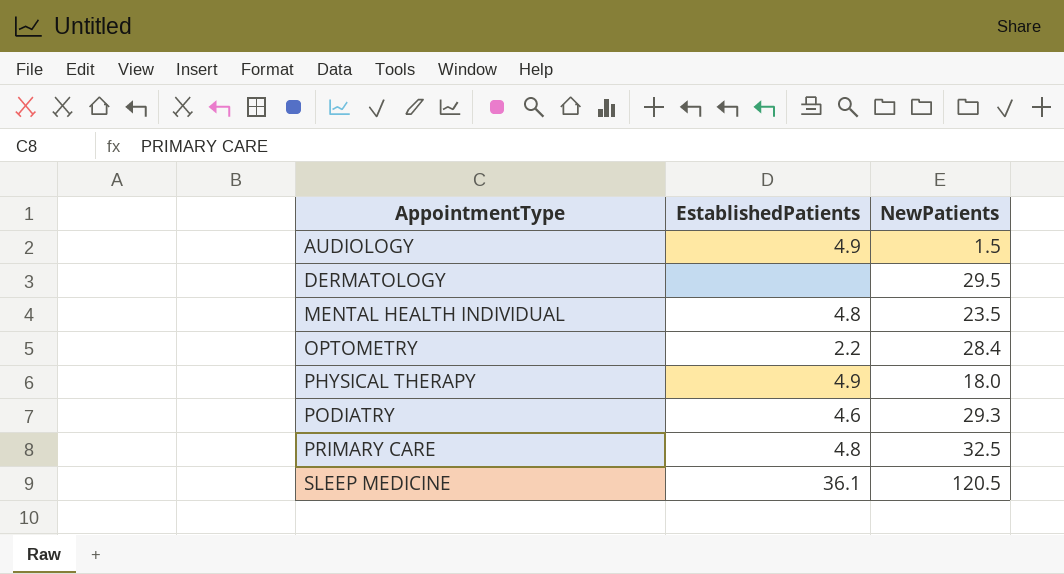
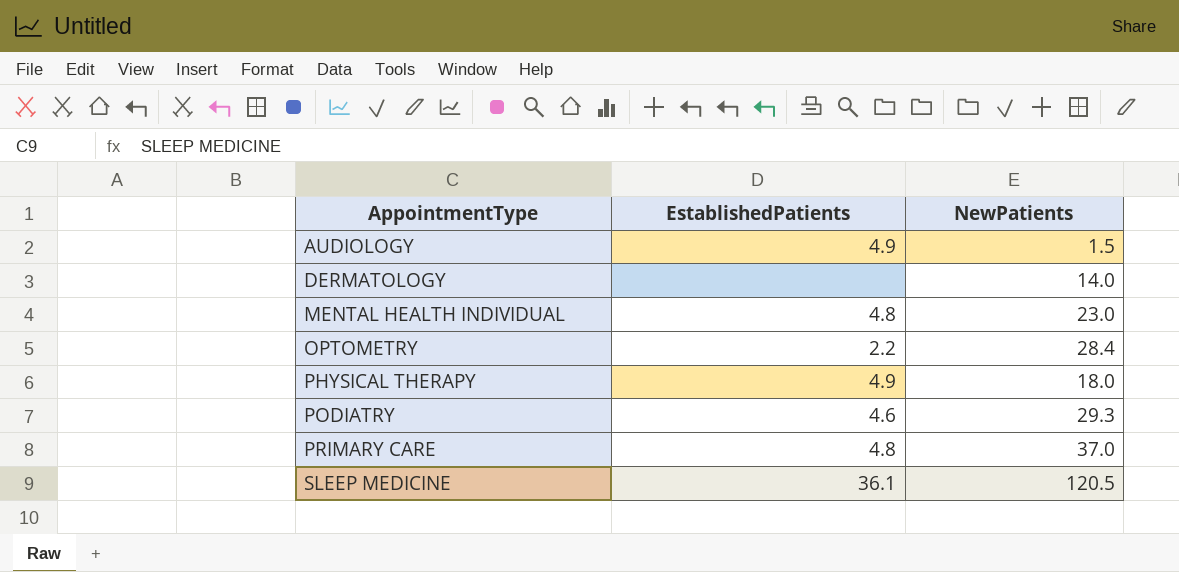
DERMATOLOGY | NewPatients: 29.5 -> 14.0
MENTAL HEALTH INDIVIDUAL | NewPatients: 23.5 -> 23.0
PRIMARY CARE | NewPatients: 32.5 -> 37.0

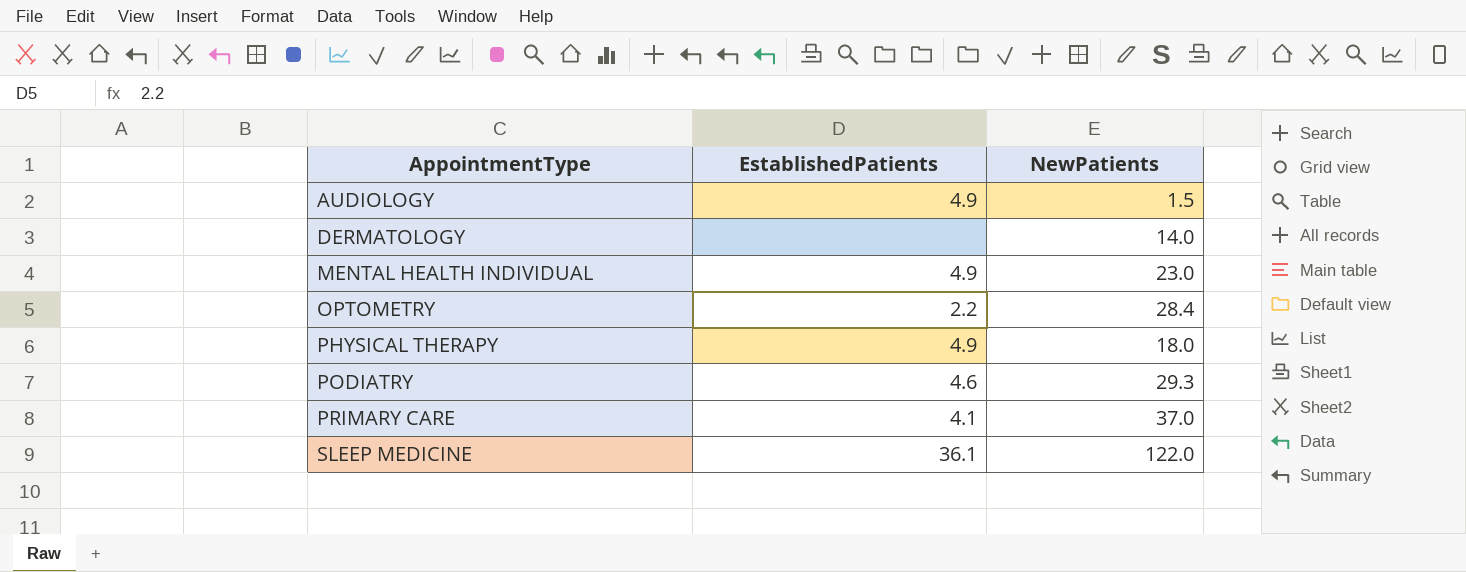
MENTAL HEALTH INDIVIDUAL | EstablishedPatients: 4.8 -> 4.9
PRIMARY CARE | EstablishedPatients: 4.8 -> 4.1
SLEEP MEDICINE | NewPatients: 120.5 -> 122.0

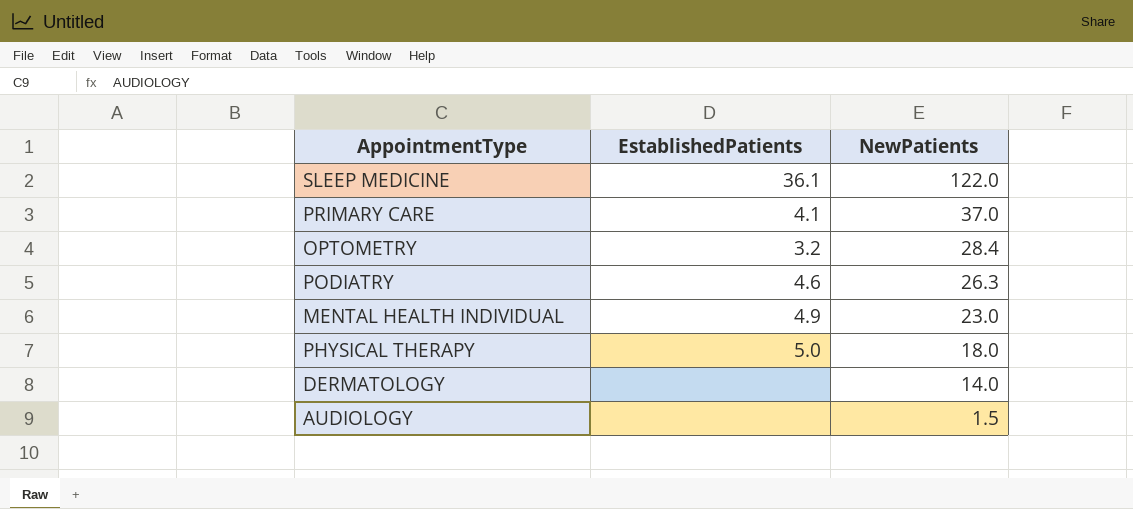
row order: AppointmentType ascending -> NewPatients descending
OPTOMETRY | EstablishedPatients: 2.2 -> 3.2
PODIATRY | NewPatients: 29.3 -> 26.3
PHYSICAL THERAPY | EstablishedPatients: 4.9 -> 5.0
AUDIOLOGY | EstablishedPatients: 4.9 -> none

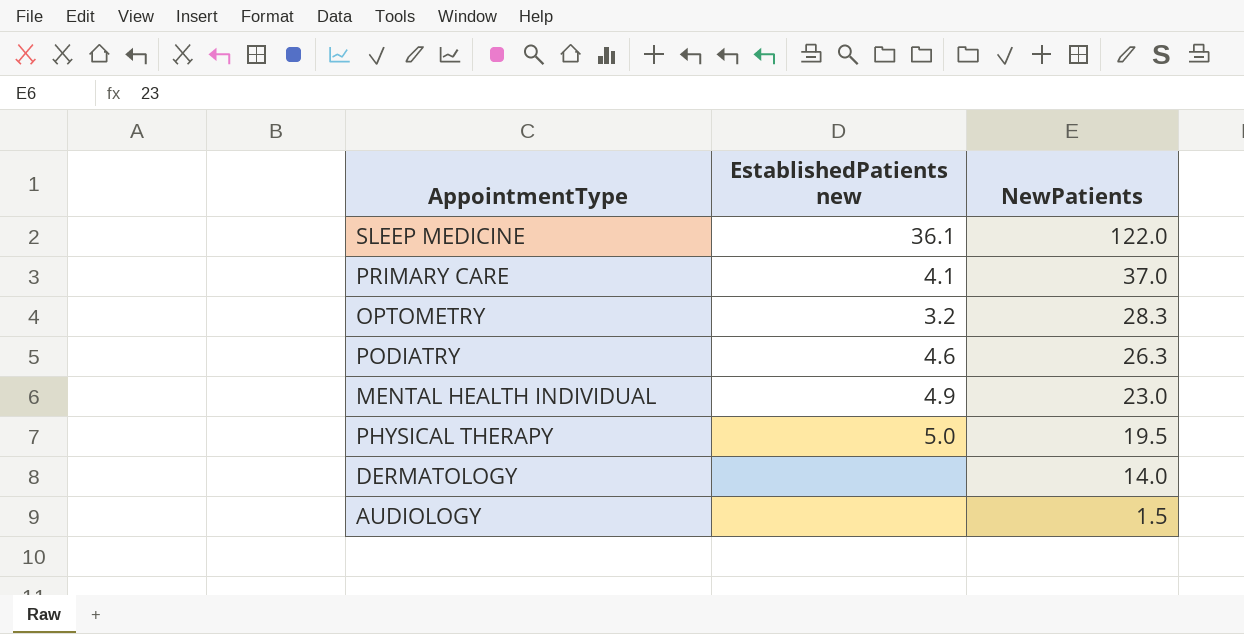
column name: EstablishedPatients -> EstablishedPatients new
OPTOMETRY | NewPatients: 28.4 -> 28.3
PHYSICAL THERAPY | NewPatients: 18.0 -> 19.5

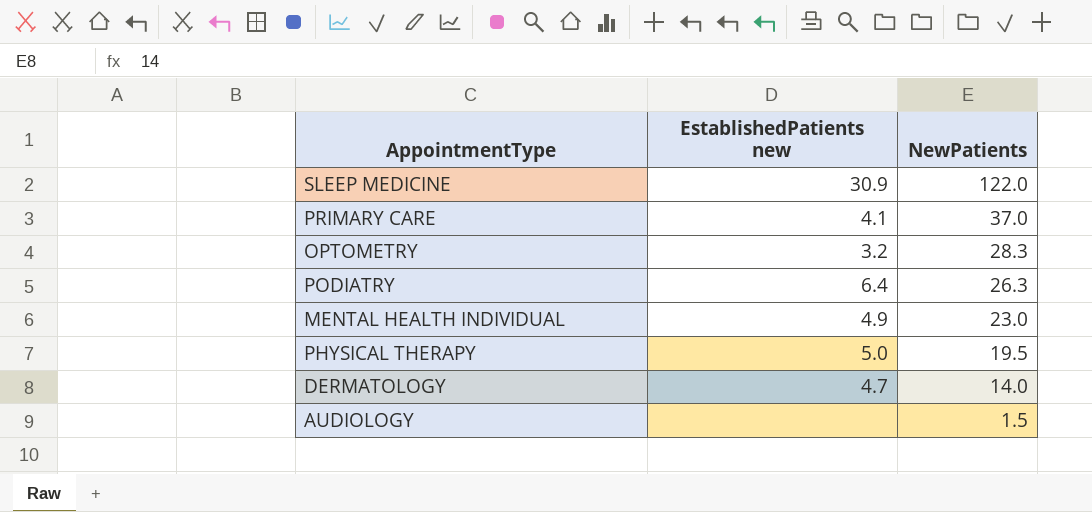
SLEEP MEDICINE | EstablishedPatients new: 36.1 -> 30.9
PODIATRY | EstablishedPatients new: 4.6 -> 6.4
DERMATOLOGY | EstablishedPatients new: none -> 4.7

